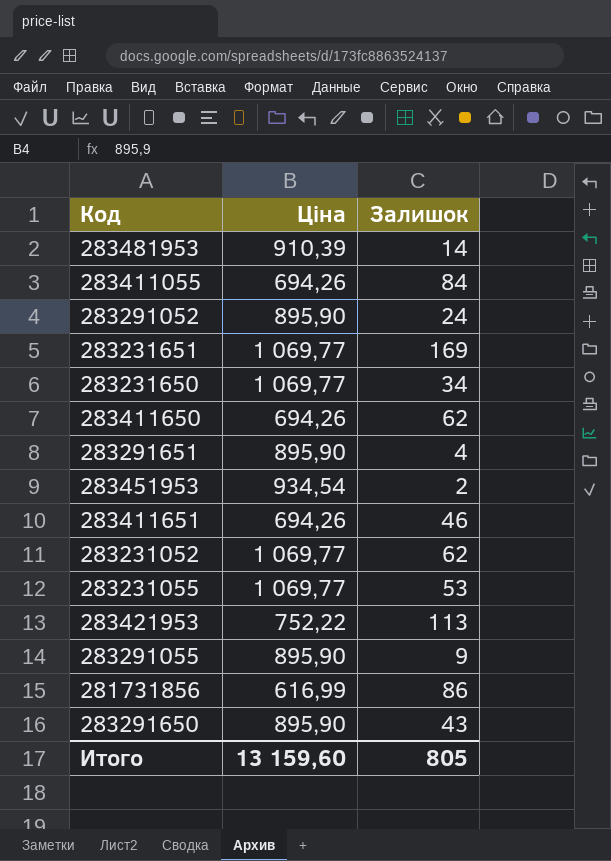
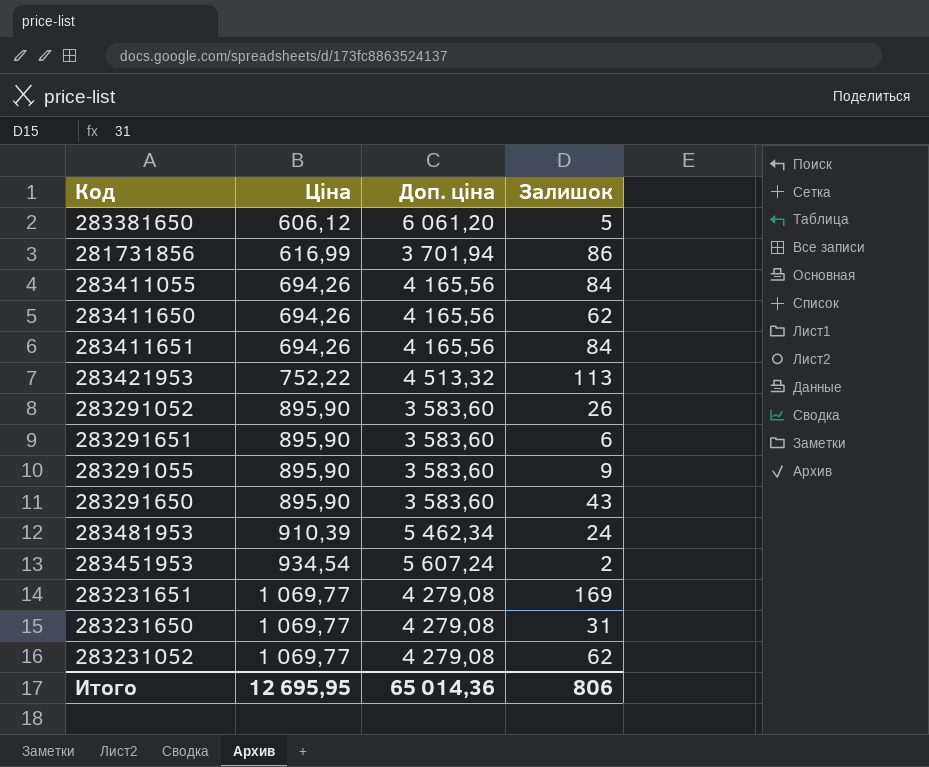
row order: none -> Ціна ascending
column Доп. ціна | position: none -> 3
row 283231055: 1 069,77 | 53 -> none
row 283381650: none -> 606,12 | 6 061,20 | 5
283411651 | Залишок: 46 -> 84
283291052 | Залишок: 24 -> 26
283291651 | Залишок: 4 -> 6
283481953 | Залишок: 14 -> 24
283231650 | Залишок: 34 -> 31
Итого | Ціна: 13 159,60 -> 12 695,95
Итого | Залишок: 805 -> 806

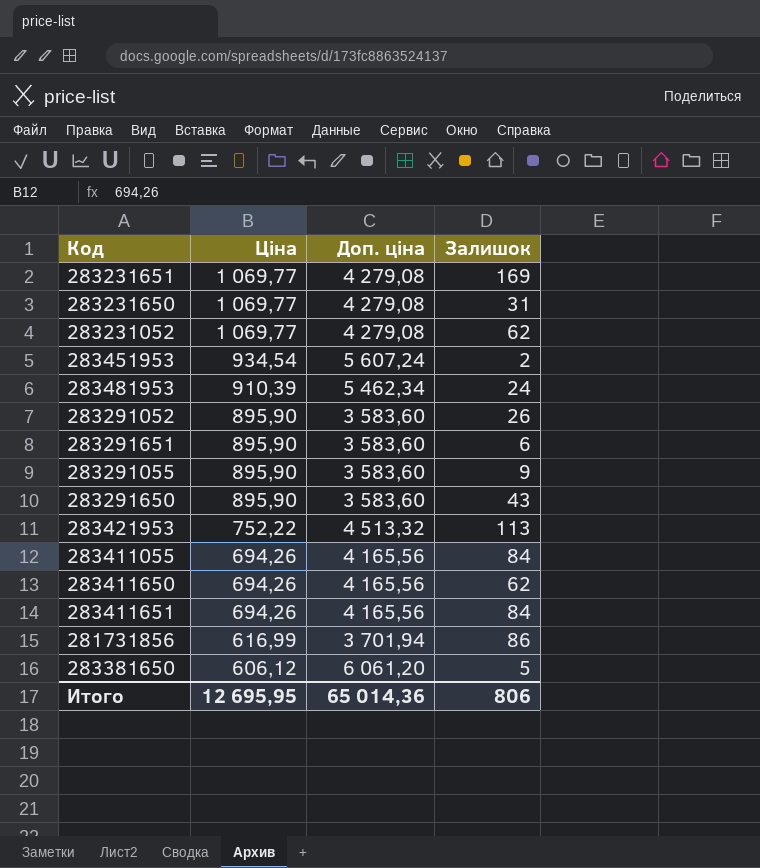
row order: Ціна ascending -> Ціна descending

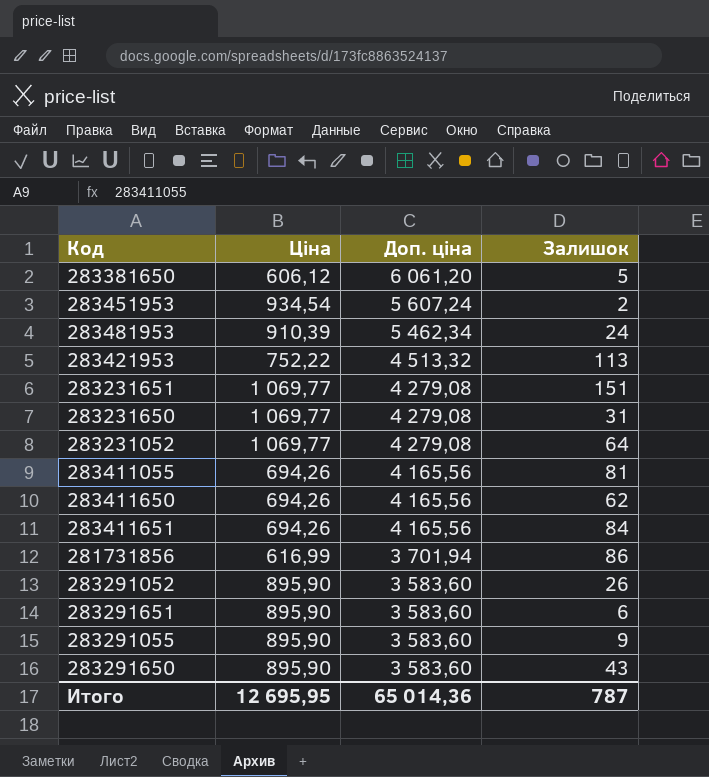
row order: Ціна descending -> Доп. ціна descending
283231651 | Залишок: 169 -> 151
283231052 | Залишок: 62 -> 64
283411055 | Залишок: 84 -> 81
Итого | Залишок: 806 -> 787

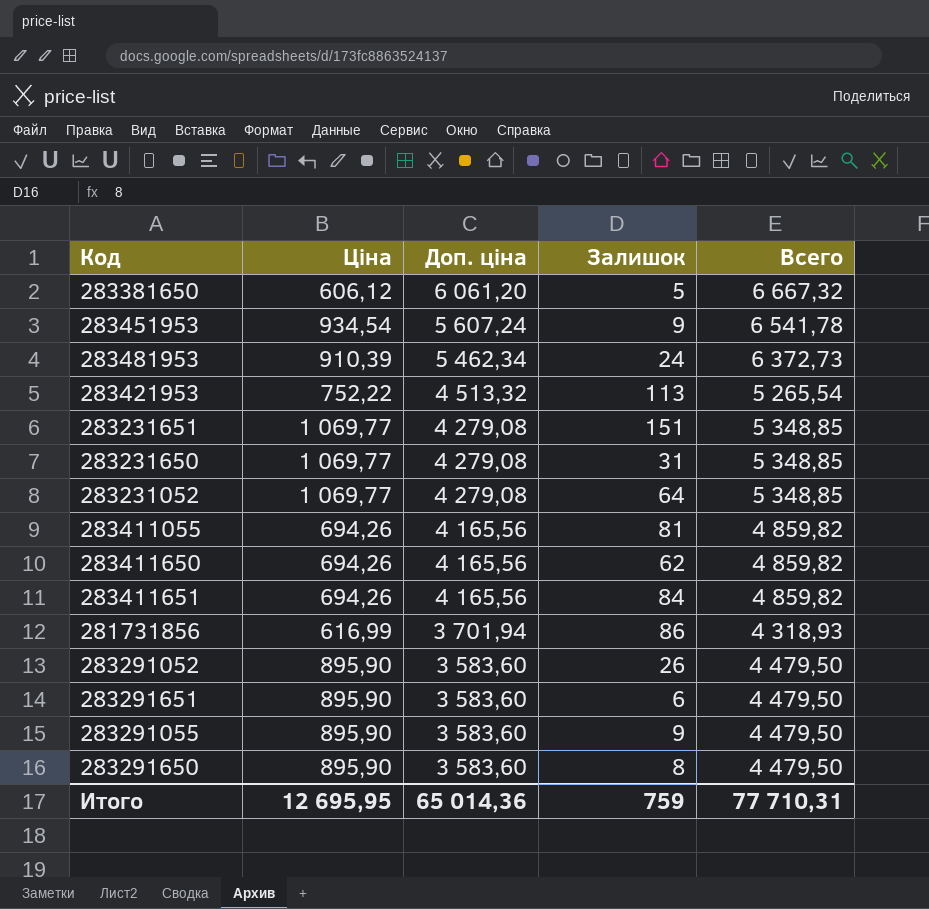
column Всего | formula: none -> [Ціна] + [Доп. ціна]
283451953 | Залишок: 2 -> 9
283291650 | Залишок: 43 -> 8
Итого | Залишок: 787 -> 759

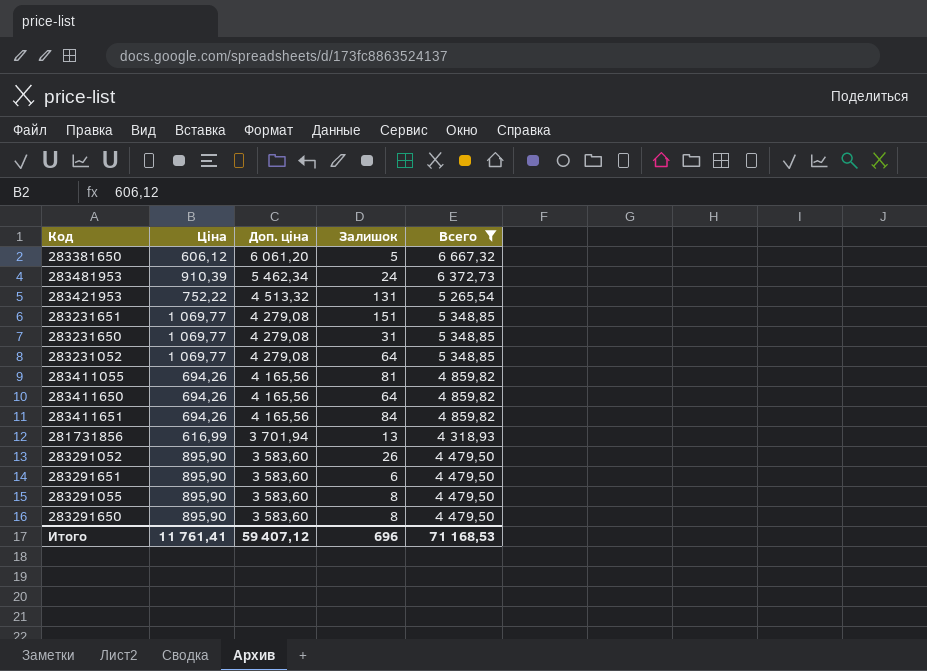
filter: none -> Всего != 6 541,78
283421953 | Залишок: 113 -> 131
283411650 | Залишок: 62 -> 64
281731856 | Залишок: 86 -> 13
283291055 | Залишок: 9 -> 8
Итого | Ціна: 12 695,95 -> 11 761,41
Итого | Доп. ціна: 65 014,36 -> 59 407,12
Итого | Залишок: 759 -> 696
Итого | Всего: 77 710,31 -> 71 168,53

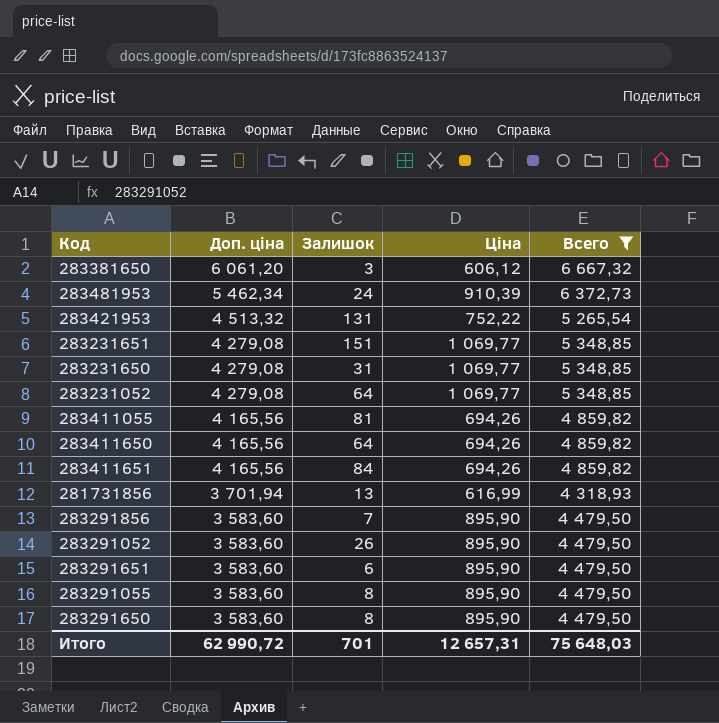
column Ціна | position: 2 -> 4
283381650 | Залишок: 5 -> 3
row 283291856: none -> 3 583,60 | 7 | 895,90 | 4 479,50
Итого | Доп. ціна: 59 407,12 -> 62 990,72
Итого | Залишок: 696 -> 701
Итого | Ціна: 11 761,41 -> 12 657,31
Итого | Всего: 71 168,53 -> 75 648,03

